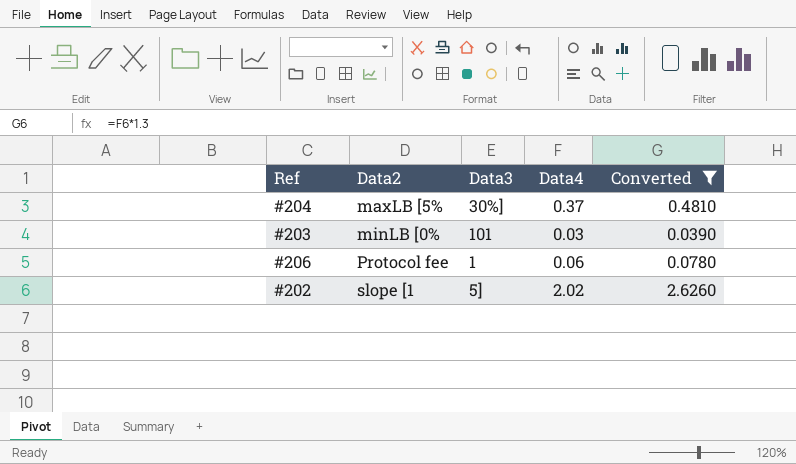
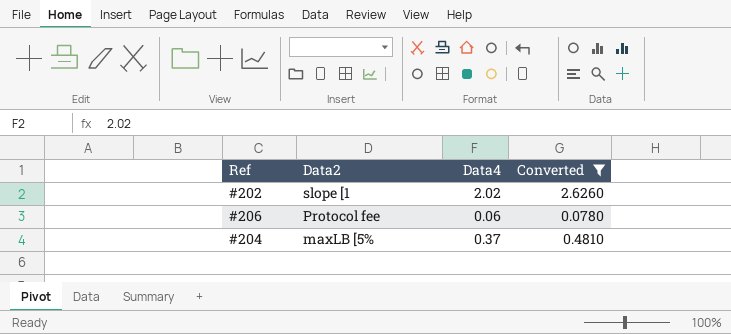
row order: Data2 ascending -> Data2 descending
column Data3 | position: 3 -> none
row #203: minLB [0% | 101 | 0.03 | 0.0390 -> none

